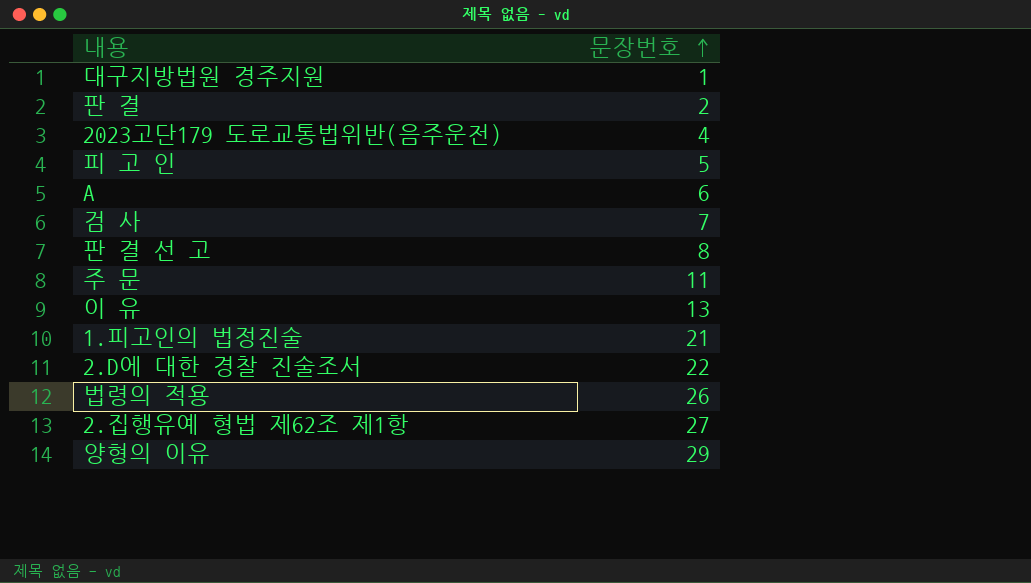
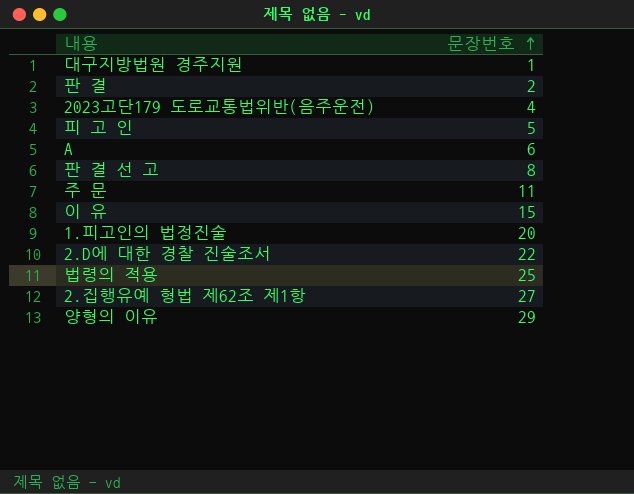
row 검 사: 7 -> none
이 유 | 문장번호: 13 -> 15
1.피고인의 법정진술 | 문장번호: 21 -> 20
법령의 적용 | 문장번호: 26 -> 25

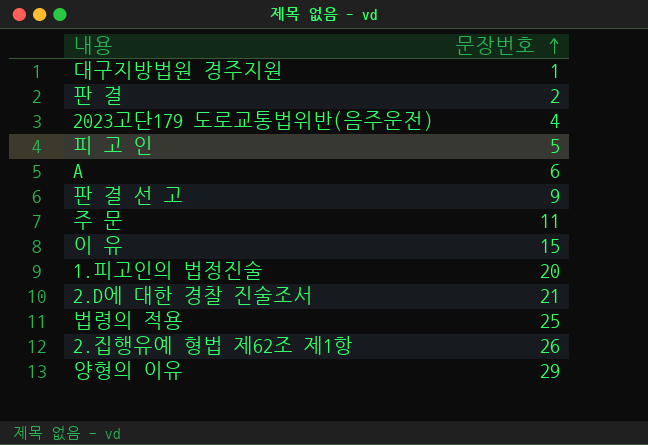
판 결 선 고 | 문장번호: 8 -> 9
2.D에 대한 경찰 진술조서 | 문장번호: 22 -> 21
2.집행유예 형법 제62조 제1항 | 문장번호: 27 -> 26

